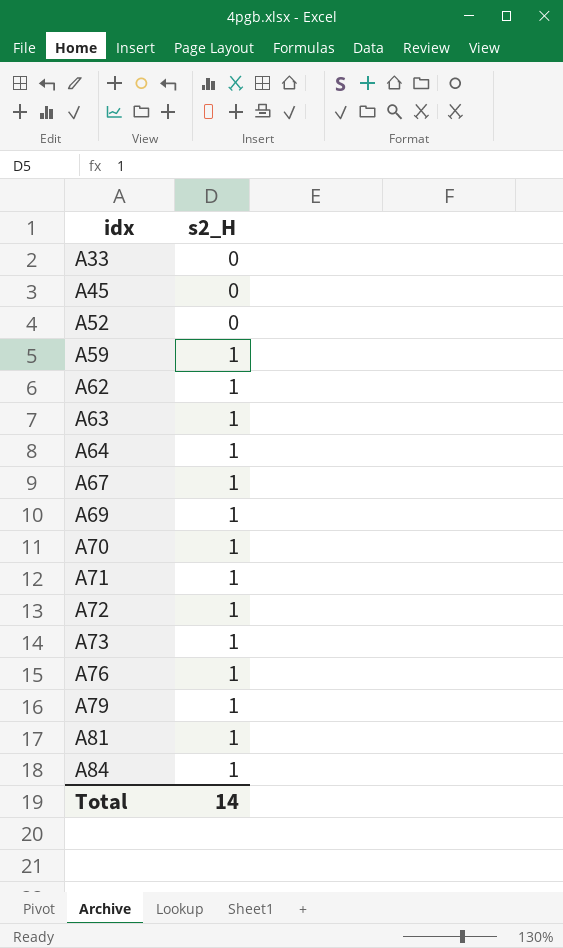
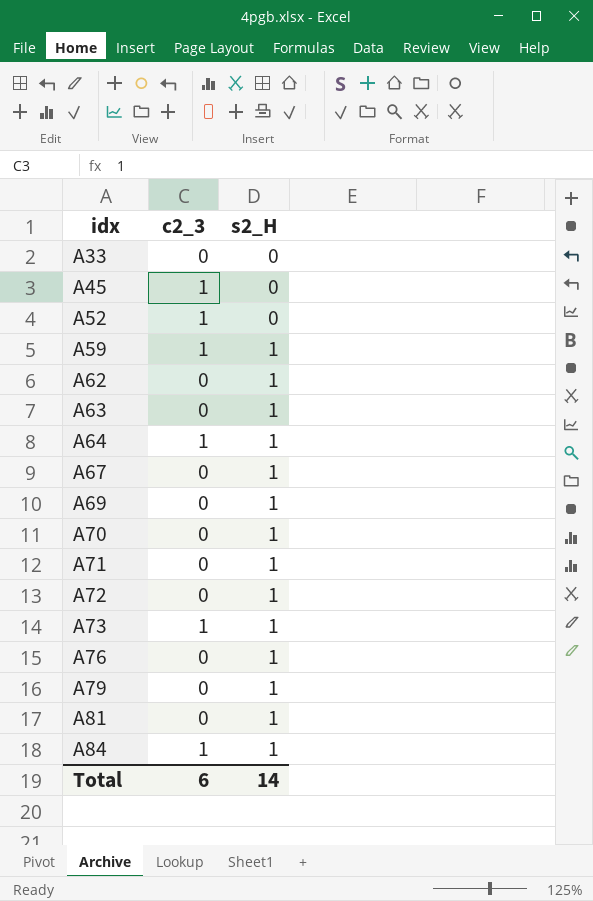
column c2_3 | position: none -> 2

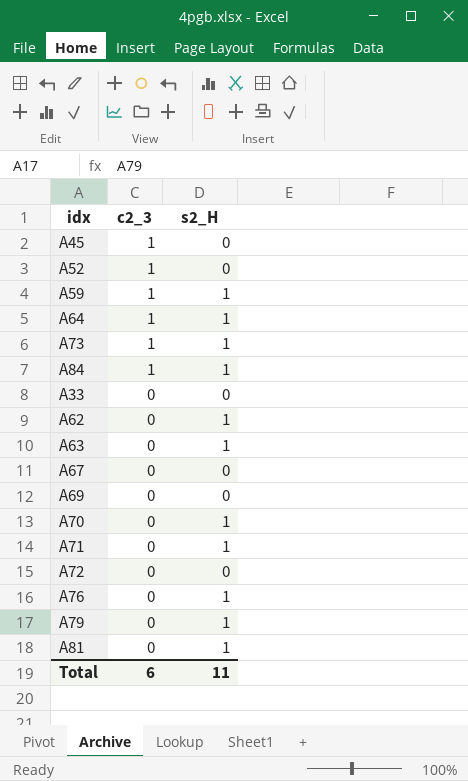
row order: idx ascending -> c2_3 descending
A67 | s2_H: 1 -> 0
A69 | s2_H: 1 -> 0
A72 | s2_H: 1 -> 0
Total | s2_H: 14 -> 11

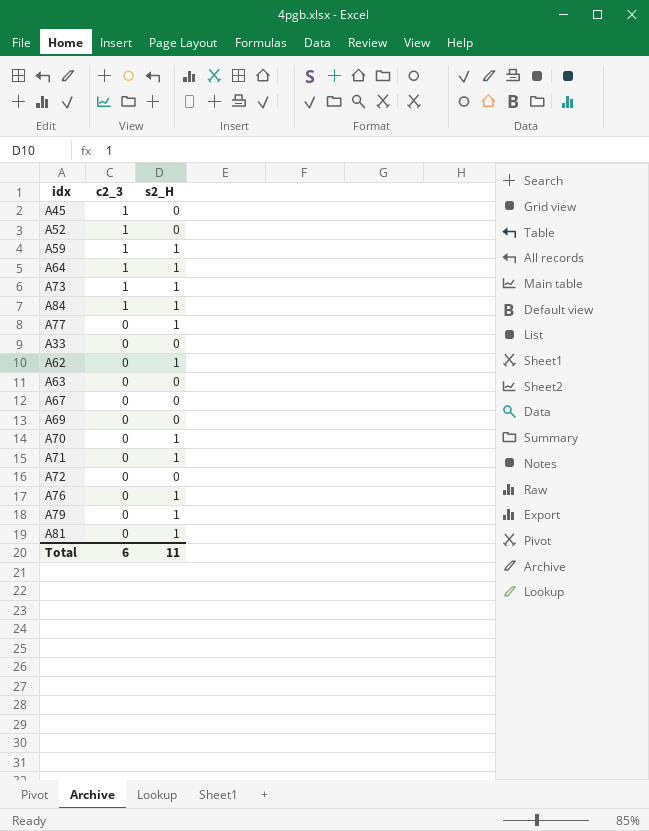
row A77: none -> 0 | 1
A63 | s2_H: 1 -> 0

